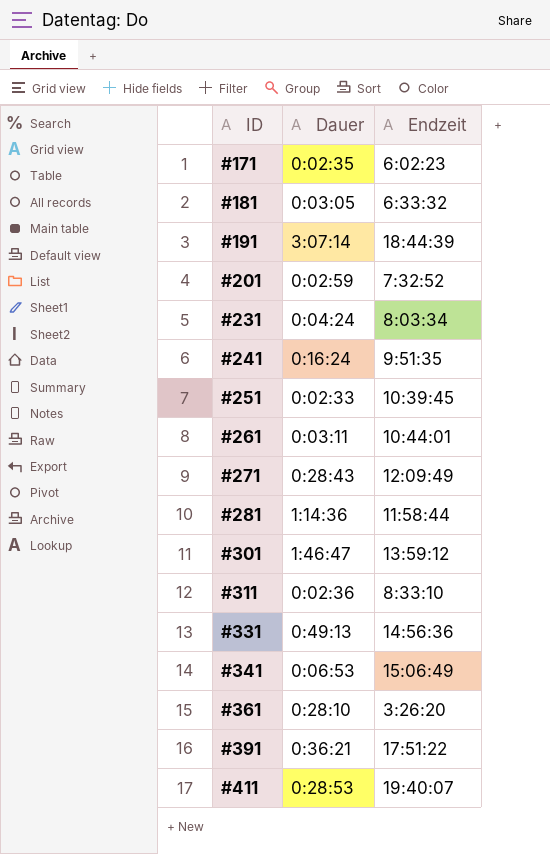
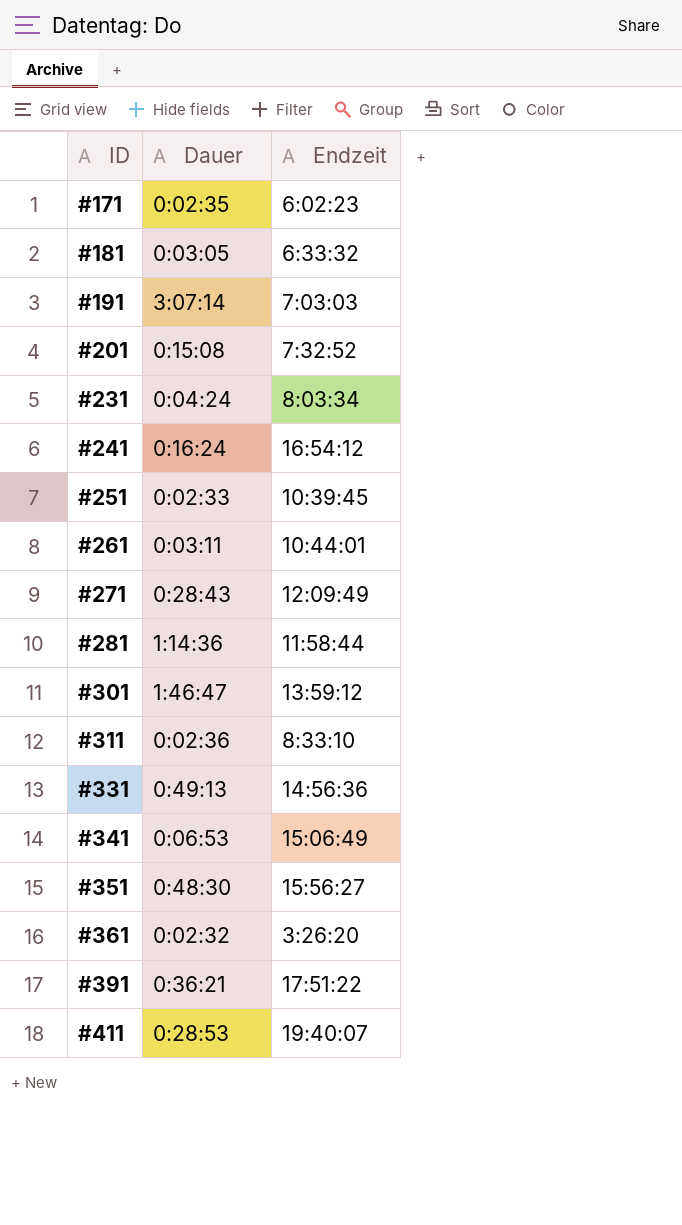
#191 | Endzeit: 18:44:39 -> 7:03:03
#201 | Dauer: 0:02:59 -> 0:15:08
#241 | Endzeit: 9:51:35 -> 16:54:12
row #351: none -> 0:48:30 | 15:56:27
#361 | Dauer: 0:28:10 -> 0:02:32

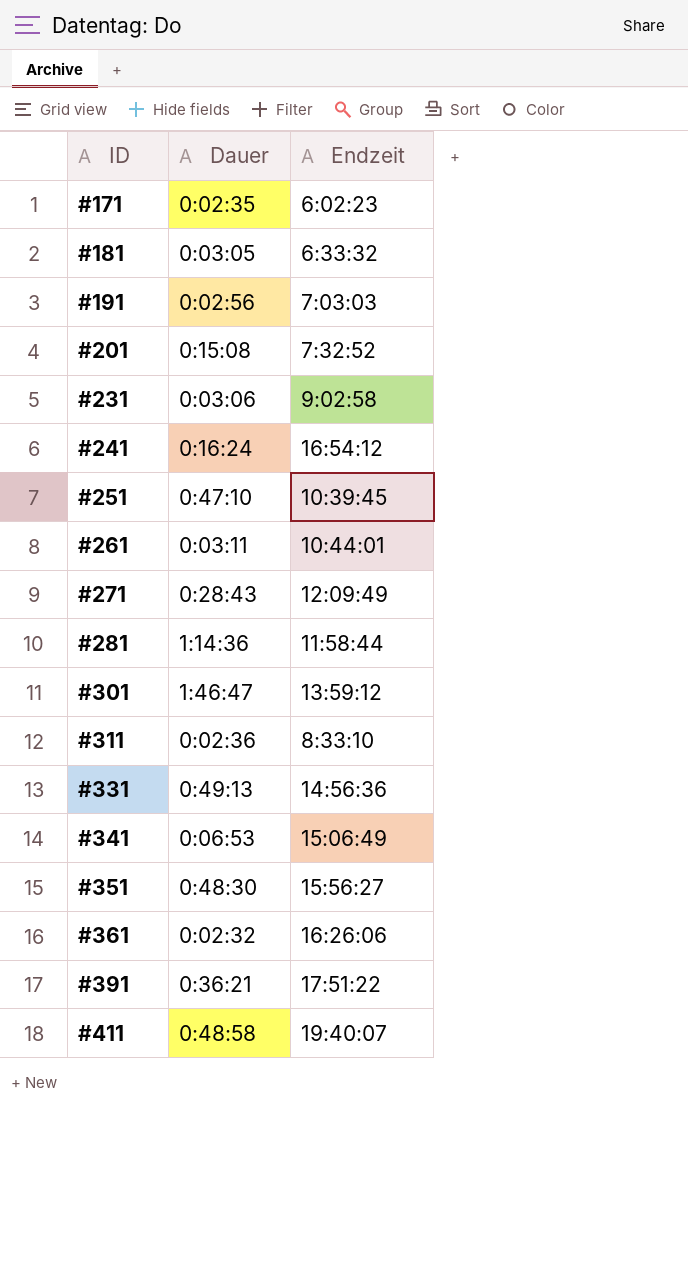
#191 | Dauer: 3:07:14 -> 0:02:56
#231 | Dauer: 0:04:24 -> 0:03:06
#231 | Endzeit: 8:03:34 -> 9:02:58
#251 | Dauer: 0:02:33 -> 0:47:10
#361 | Endzeit: 3:26:20 -> 16:26:06
#411 | Dauer: 0:28:53 -> 0:48:58

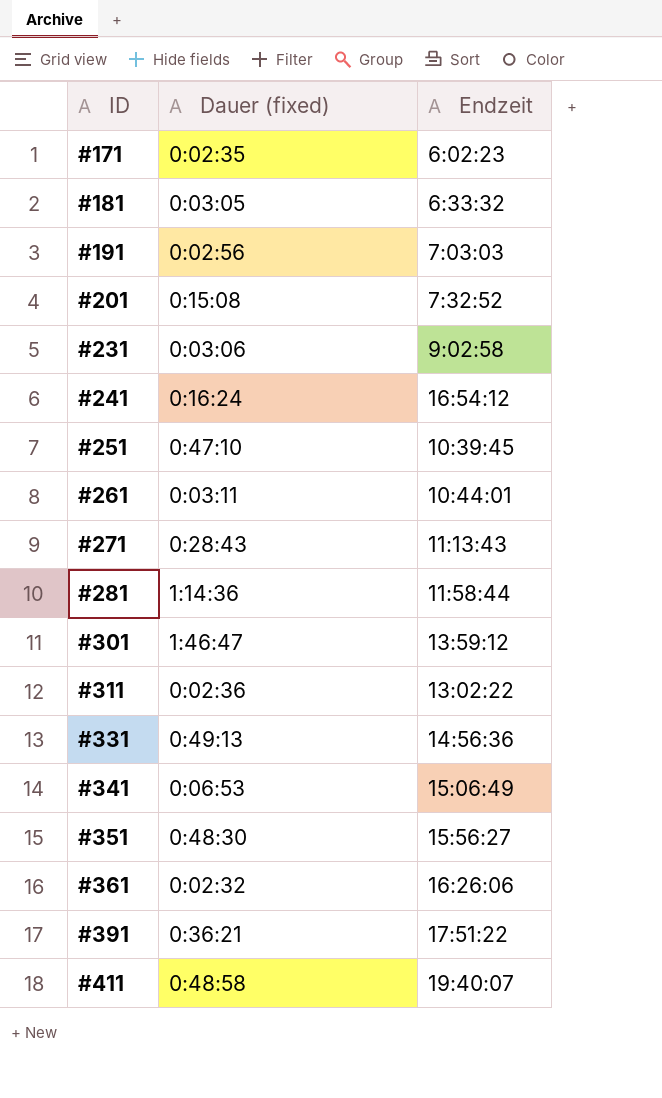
column name: Dauer -> Dauer (fixed)
#271 | Endzeit: 12:09:49 -> 11:13:43
#311 | Endzeit: 8:33:10 -> 13:02:22

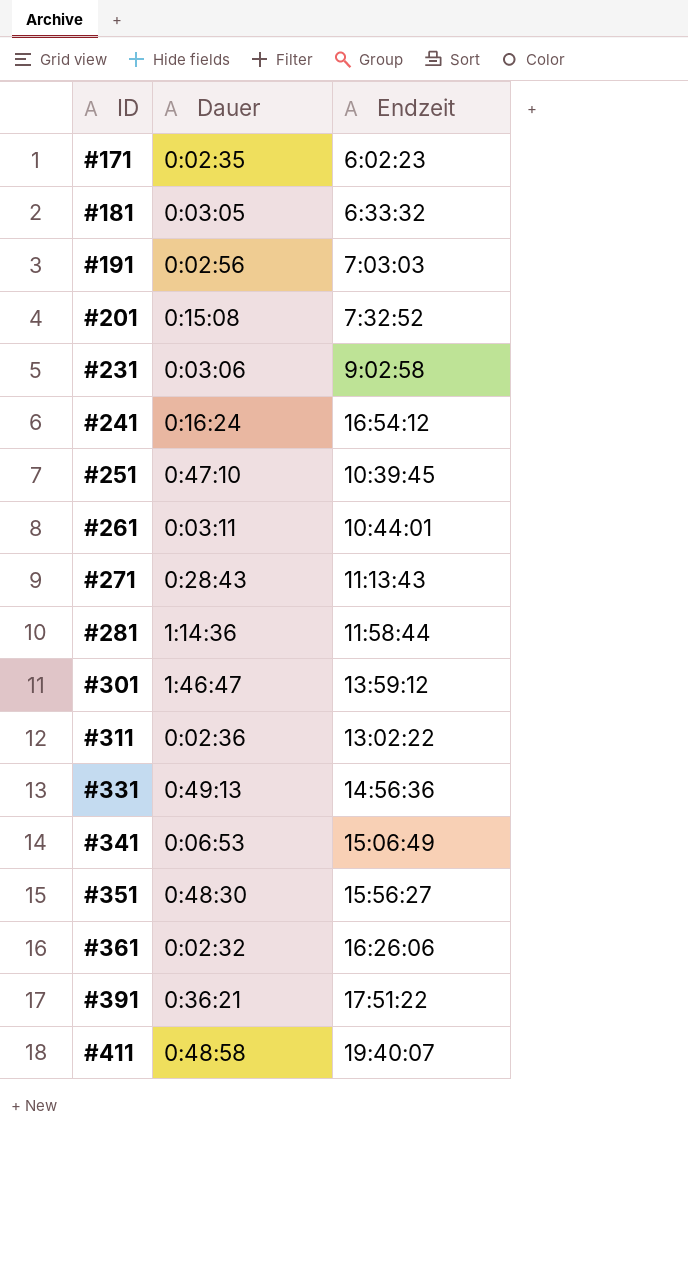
column name: Dauer (fixed) -> Dauer

